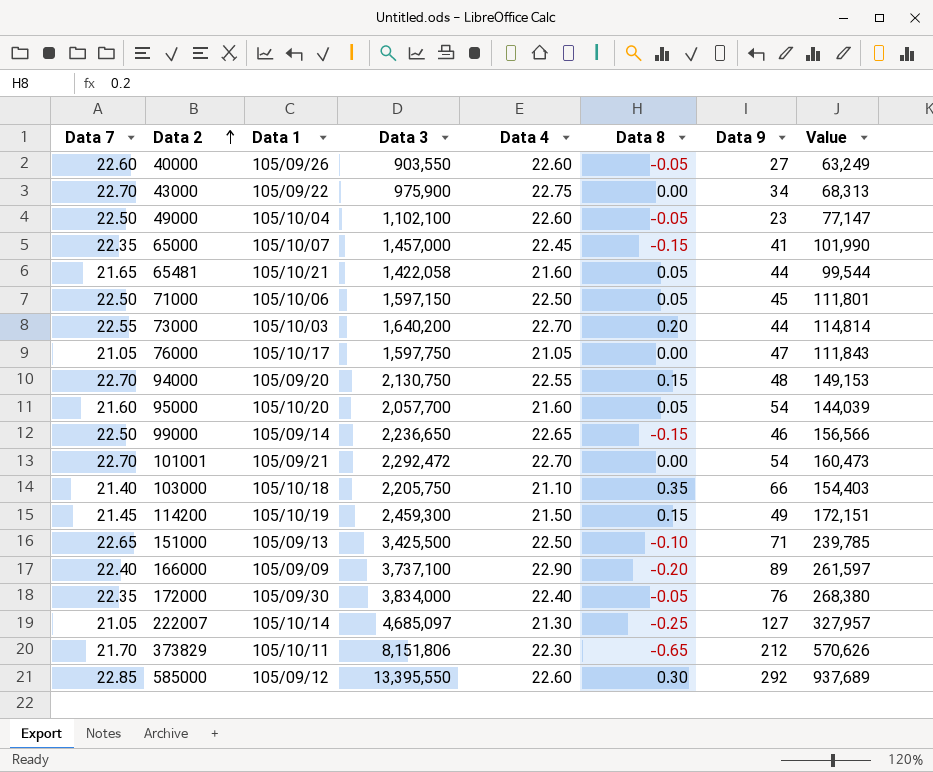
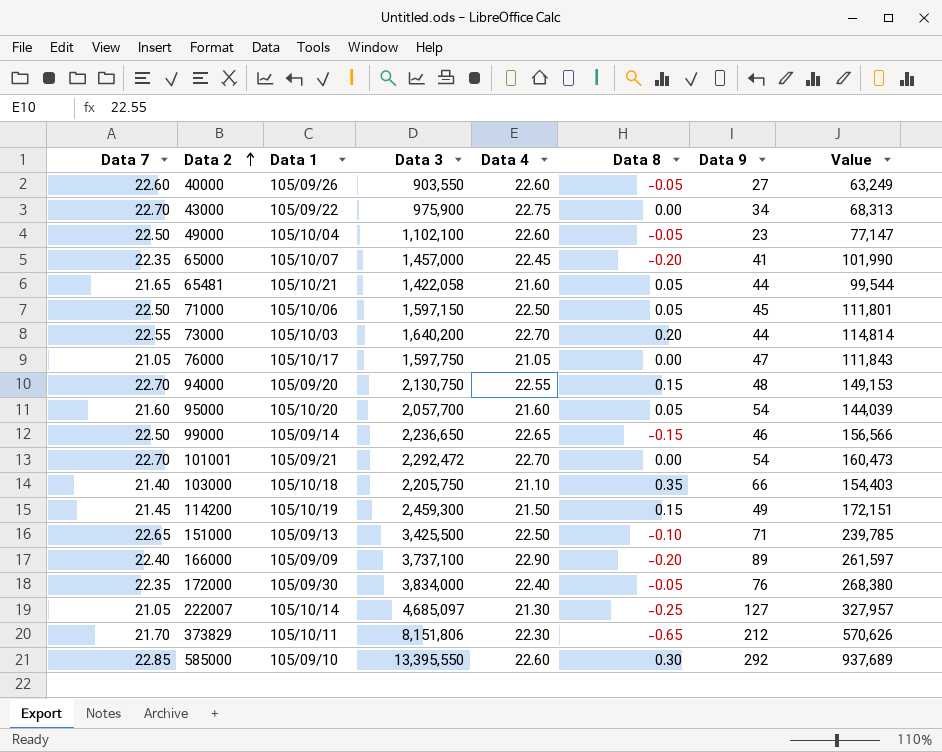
65000 | Data 8: -0.15 -> -0.20
585000 | Data 1: 105/09/12 -> 105/09/10

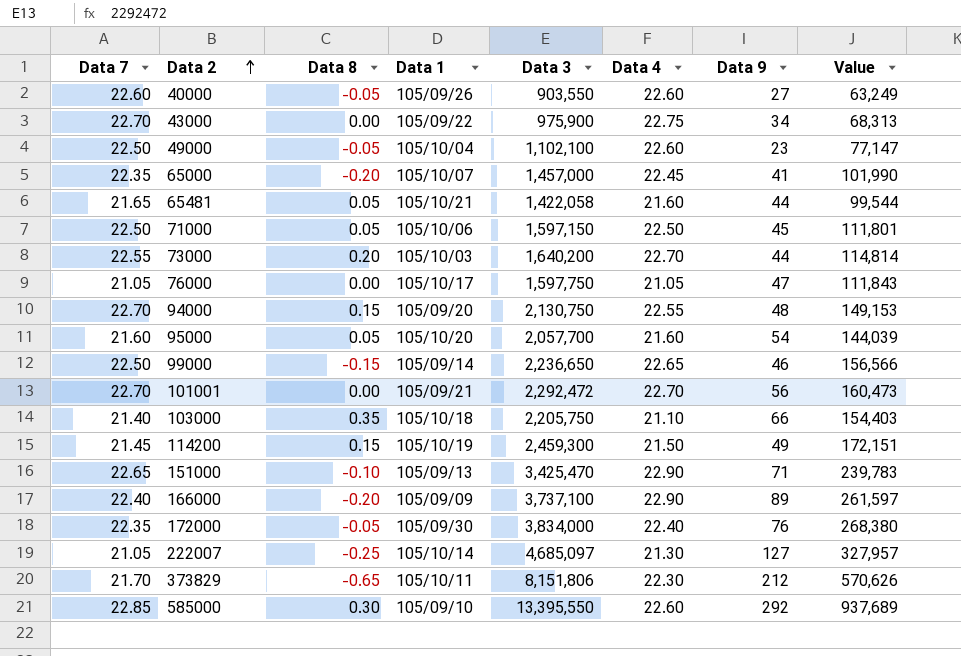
column Data 8 | position: 6 -> 3
101001 | Data 9: 54 -> 56
151000 | Data 3: 3,425,500 -> 3,425,470
151000 | Data 4: 22.50 -> 22.90
151000 | Value: 239,785 -> 239,783

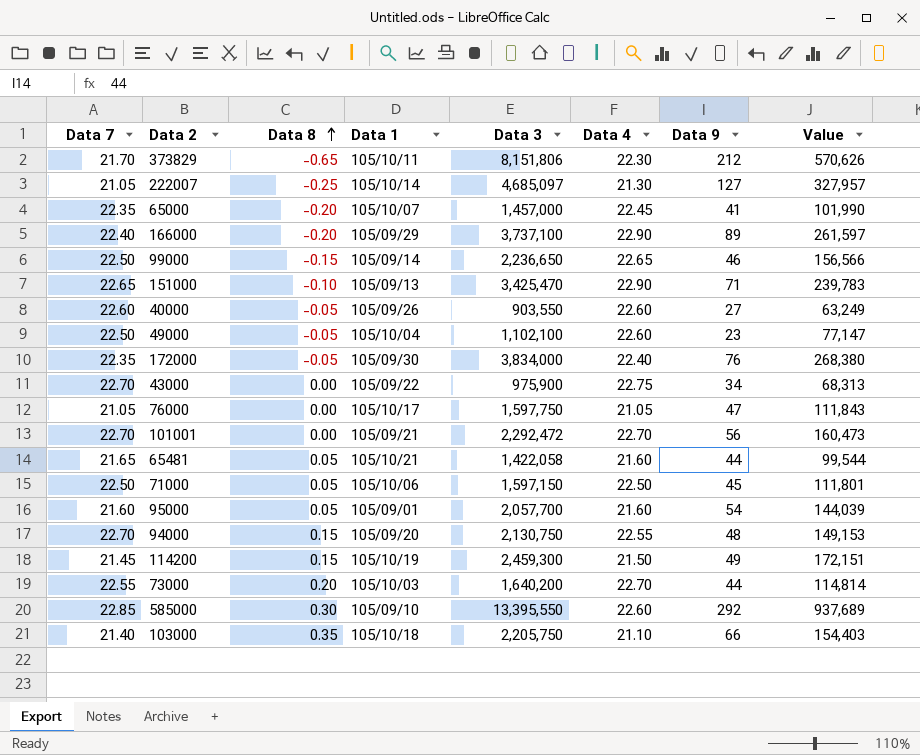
row order: Data 2 ascending -> Data 8 ascending
166000 | Data 1: 105/09/09 -> 105/09/29
95000 | Data 1: 105/10/20 -> 105/09/01

